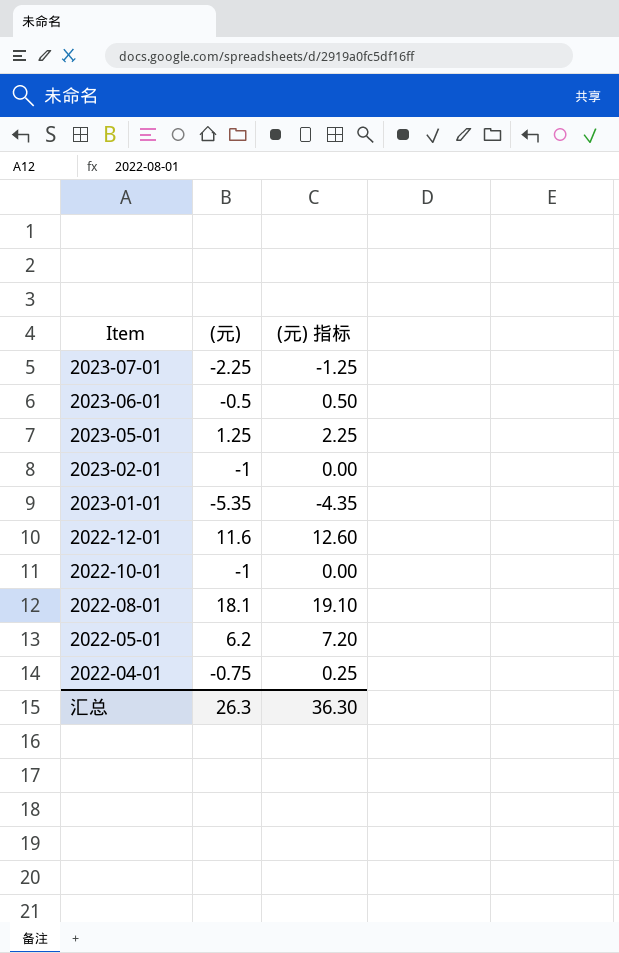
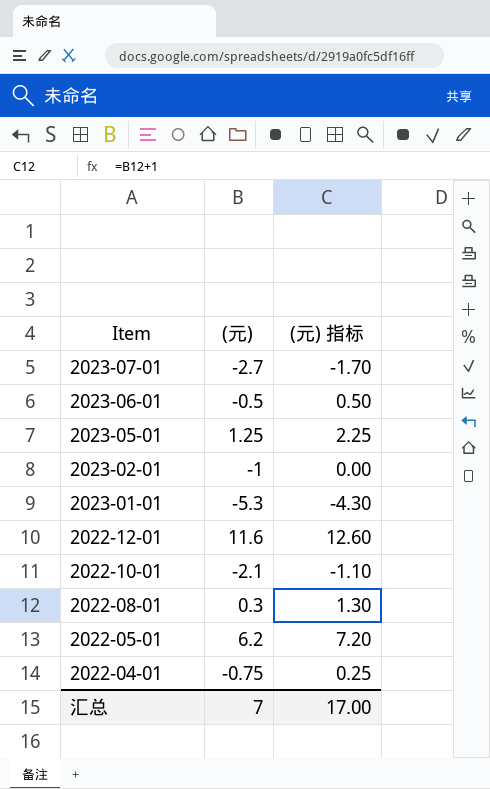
2023-07-01 | (元): -2.25 -> -2.7
2023-07-01 | (元) 指标: -1.25 -> -1.70
2023-01-01 | (元): -5.35 -> -5.3
2023-01-01 | (元) 指标: -4.35 -> -4.30
2022-10-01 | (元): -1 -> -2.1
2022-10-01 | (元) 指标: 0.00 -> -1.10
2022-08-01 | (元): 18.1 -> 0.3
2022-08-01 | (元) 指标: 19.10 -> 1.30
汇总 | (元): 26.3 -> 7
汇总 | (元) 指标: 36.30 -> 17.00

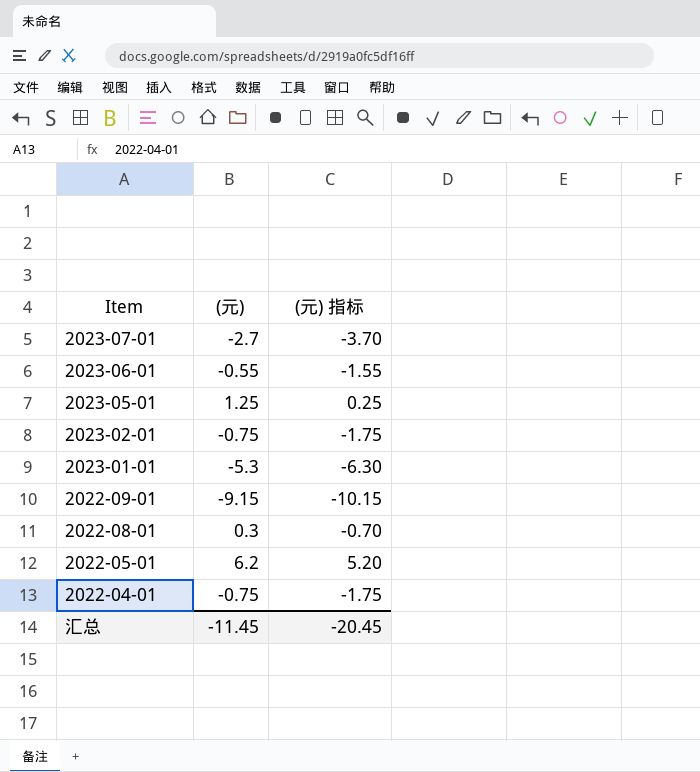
column (元) 指标 | formula: [(元)] + 1 -> [(元)] - 1
row 2022-12-01: 11.6 | 12.60 -> none
row 2022-10-01: -2.1 | -1.10 -> none
2023-06-01 | (元): -0.5 -> -0.55
2023-02-01 | (元): -1 -> -0.75
row 2022-09-01: none -> -9.15 | -10.15
汇总 | (元): 7 -> -11.45
汇总 | (元) 指标: 17.00 -> -20.45

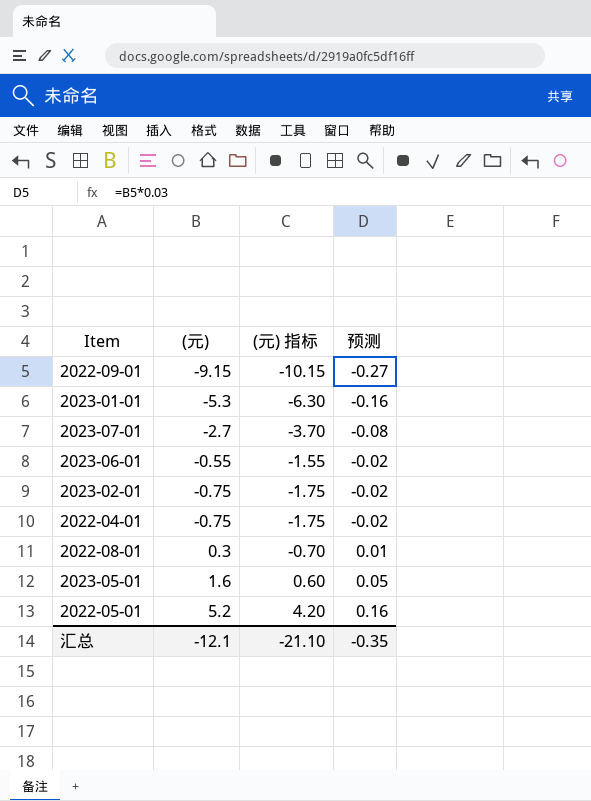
row order: Item descending -> 预测 ascending
column 预测 | formula: none -> [(元)] * 0.03
2023-05-01 | (元): 1.25 -> 1.6
2023-05-01 | (元) 指标: 0.25 -> 0.60
2022-05-01 | (元): 6.2 -> 5.2
2022-05-01 | (元) 指标: 5.20 -> 4.20
汇总 | (元): -11.45 -> -12.1
汇总 | (元) 指标: -20.45 -> -21.10

